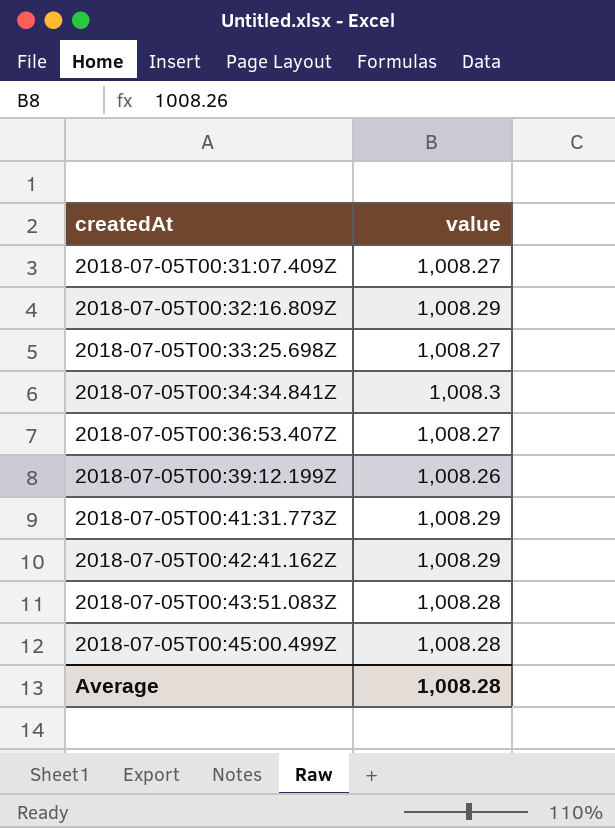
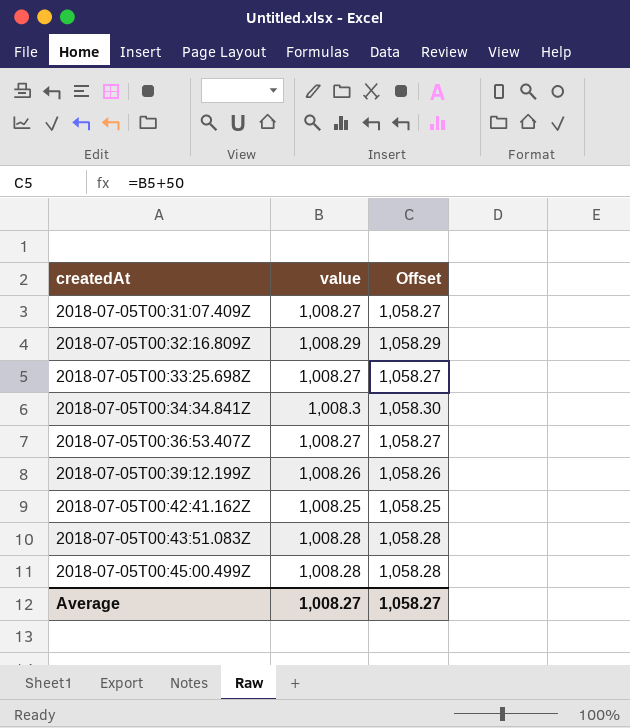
column Offset | formula: none -> [value] + 50
row 2018-07-05T00:41:31.773Z: 1,008.29 -> none
2018-07-05T00:42:41.162Z | value: 1,008.29 -> 1,008.25
Average | value: 1,008.28 -> 1,008.27

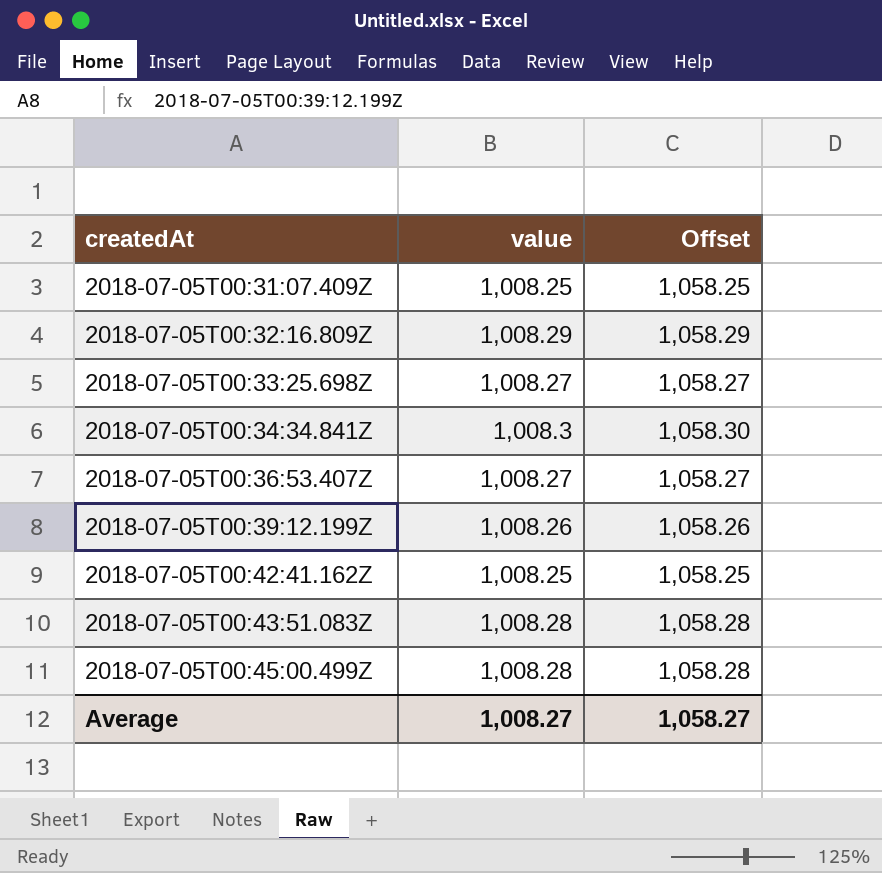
2018-07-05T00:31:07.409Z | value: 1,008.27 -> 1,008.25
2018-07-05T00:31:07.409Z | Offset: 1,058.27 -> 1,058.25

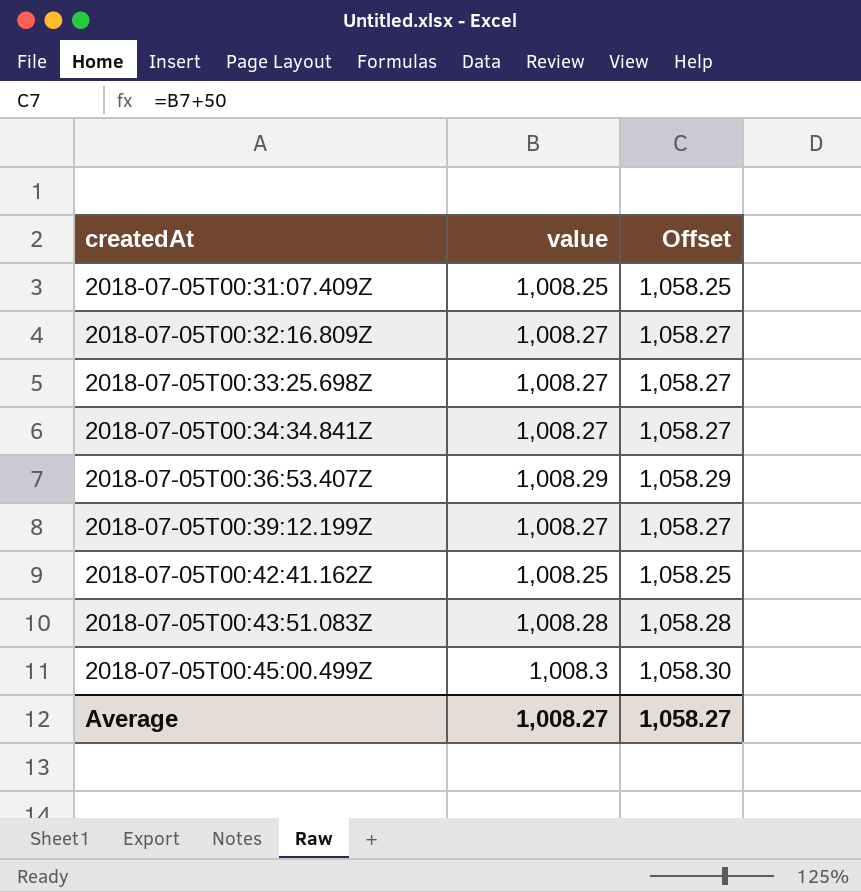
2018-07-05T00:32:16.809Z | value: 1,008.29 -> 1,008.27
2018-07-05T00:32:16.809Z | Offset: 1,058.29 -> 1,058.27
2018-07-05T00:34:34.841Z | value: 1,008.3 -> 1,008.27
2018-07-05T00:34:34.841Z | Offset: 1,058.30 -> 1,058.27
2018-07-05T00:36:53.407Z | value: 1,008.27 -> 1,008.29
2018-07-05T00:36:53.407Z | Offset: 1,058.27 -> 1,058.29
2018-07-05T00:39:12.199Z | value: 1,008.26 -> 1,008.27
2018-07-05T00:39:12.199Z | Offset: 1,058.26 -> 1,058.27
2018-07-05T00:45:00.499Z | value: 1,008.28 -> 1,008.3
2018-07-05T00:45:00.499Z | Offset: 1,058.28 -> 1,058.30

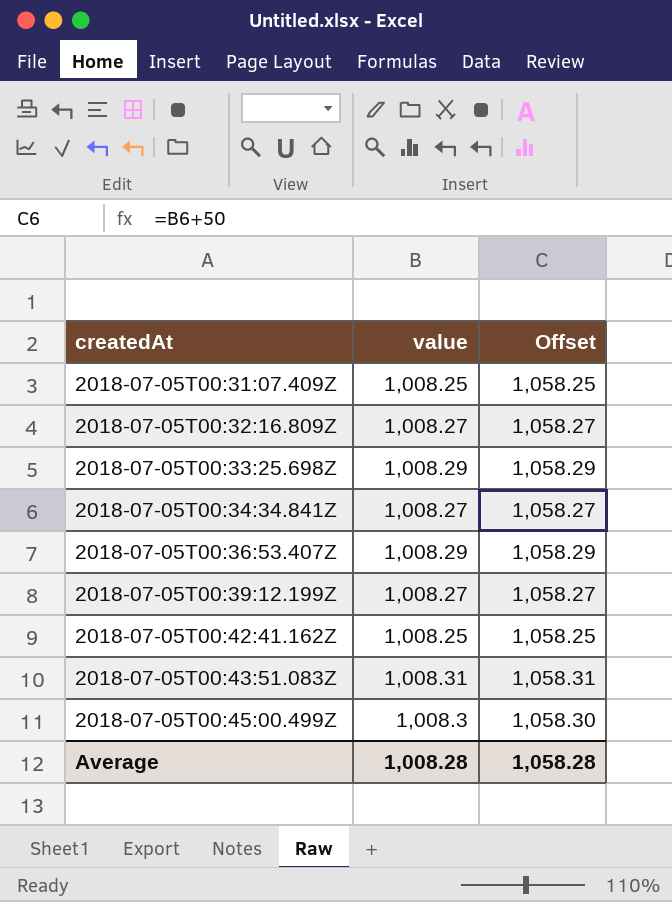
2018-07-05T00:33:25.698Z | value: 1,008.27 -> 1,008.29
2018-07-05T00:33:25.698Z | Offset: 1,058.27 -> 1,058.29
2018-07-05T00:43:51.083Z | value: 1,008.28 -> 1,008.31
2018-07-05T00:43:51.083Z | Offset: 1,058.28 -> 1,058.31
Average | value: 1,008.27 -> 1,008.28
Average | Offset: 1,058.27 -> 1,058.28

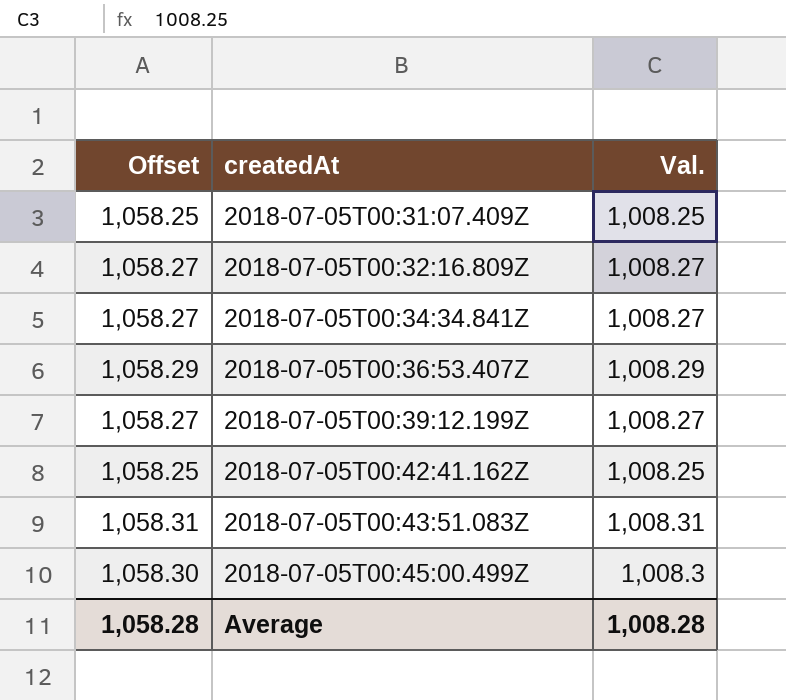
column Offset | position: 3 -> 1
column name: value -> Val.
row 2018-07-05T00:33:25.698Z: 1,008.29 | 1,058.29 -> none

